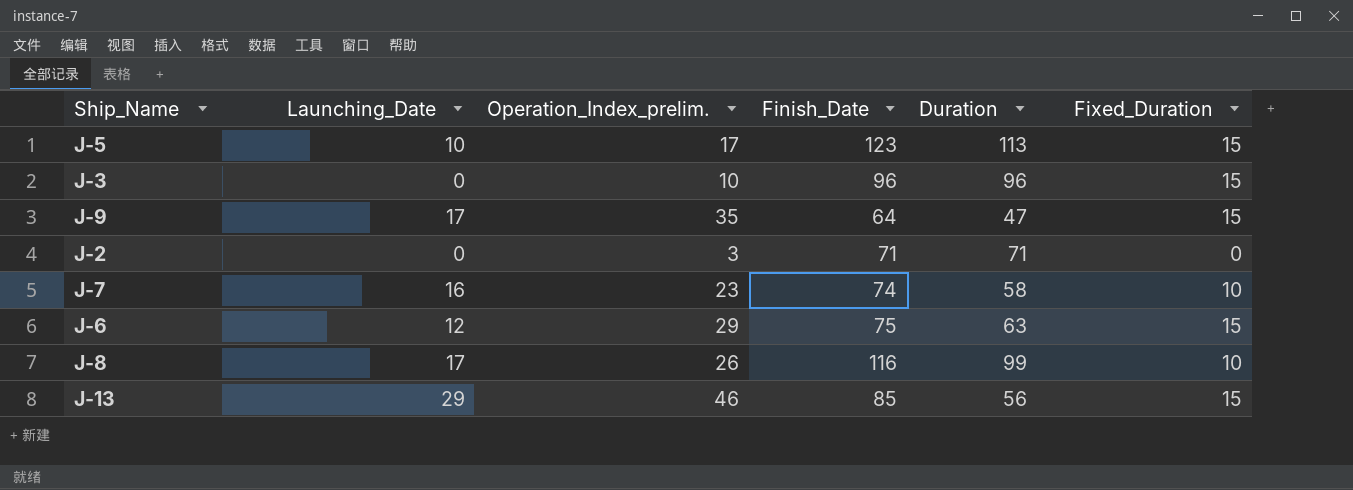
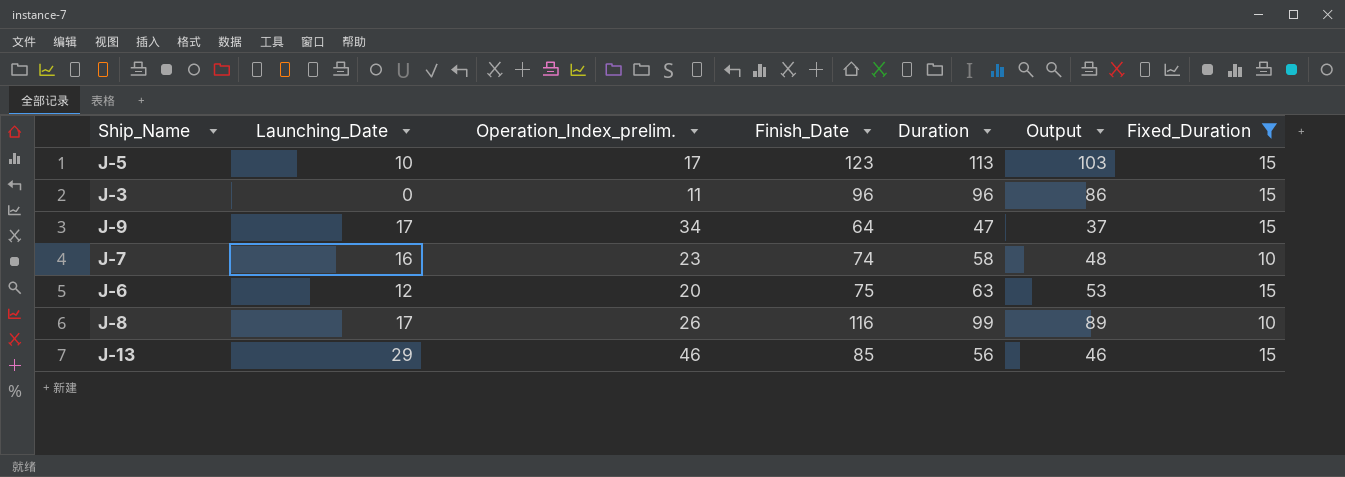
filter: none -> Fixed_Duration != 0
column Output | formula: none -> [Duration] - 10
J-3 | Operation_Index_prelim.: 10 -> 11
J-9 | Operation_Index_prelim.: 35 -> 34
J-6 | Operation_Index_prelim.: 29 -> 20

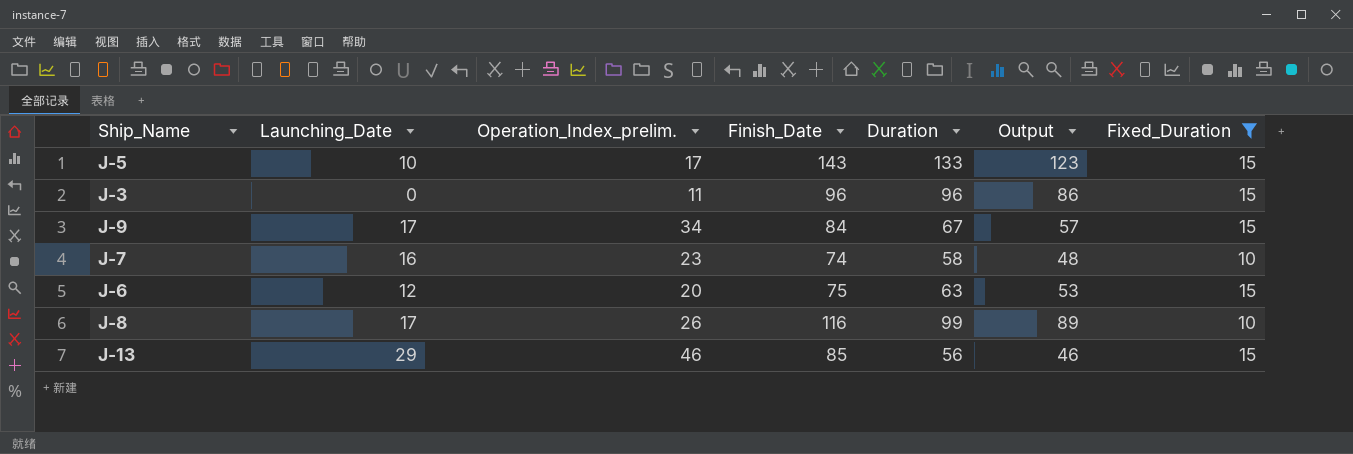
J-5 | Finish_Date: 123 -> 143
J-5 | Duration: 113 -> 133
J-5 | Output: 103 -> 123
J-9 | Finish_Date: 64 -> 84
J-9 | Duration: 47 -> 67
J-9 | Output: 37 -> 57

